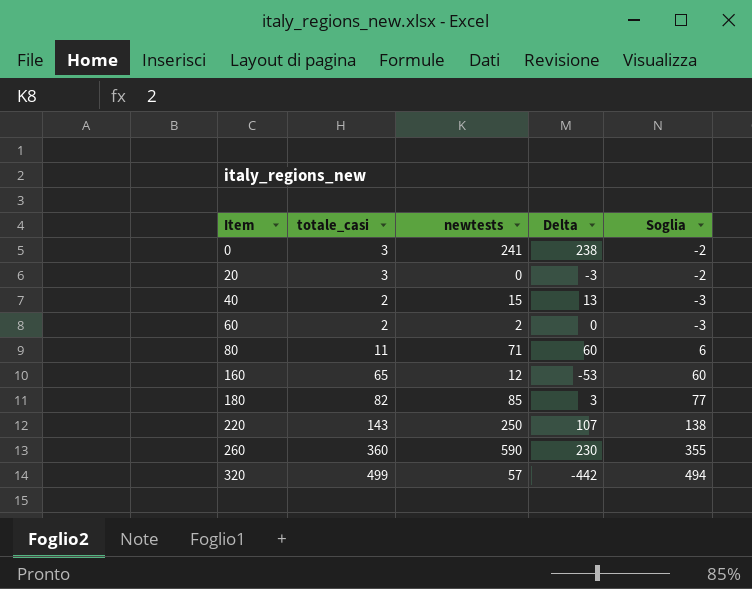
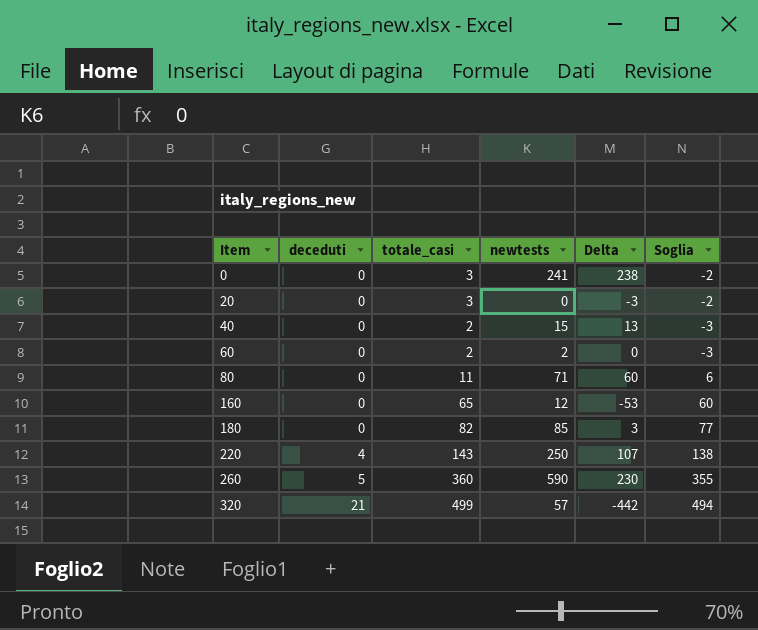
column deceduti | position: none -> 2

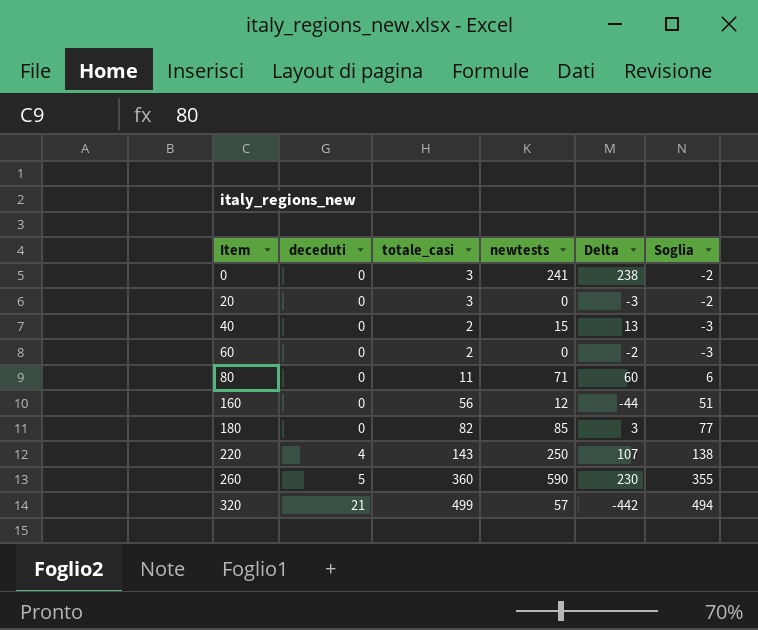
60 | newtests: 2 -> 0
60 | Delta: 0 -> -2
160 | totale_casi: 65 -> 56
160 | Delta: -53 -> -44
160 | Soglia: 60 -> 51

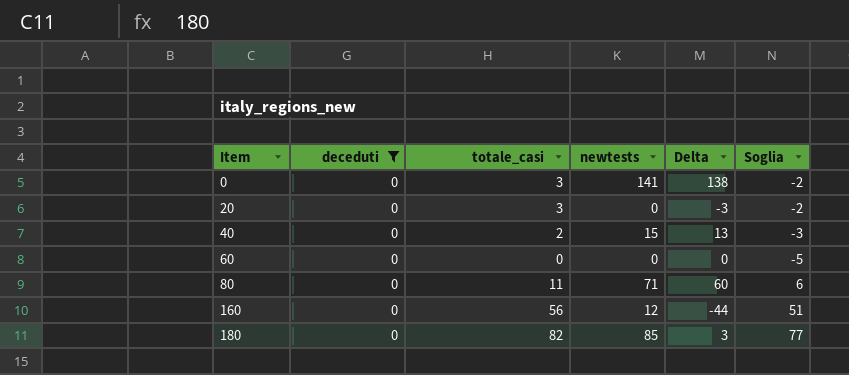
filter: none -> deceduti = 0
0 | newtests: 241 -> 141
0 | Delta: 238 -> 138
60 | totale_casi: 2 -> 0
60 | Delta: -2 -> 0
60 | Soglia: -3 -> -5

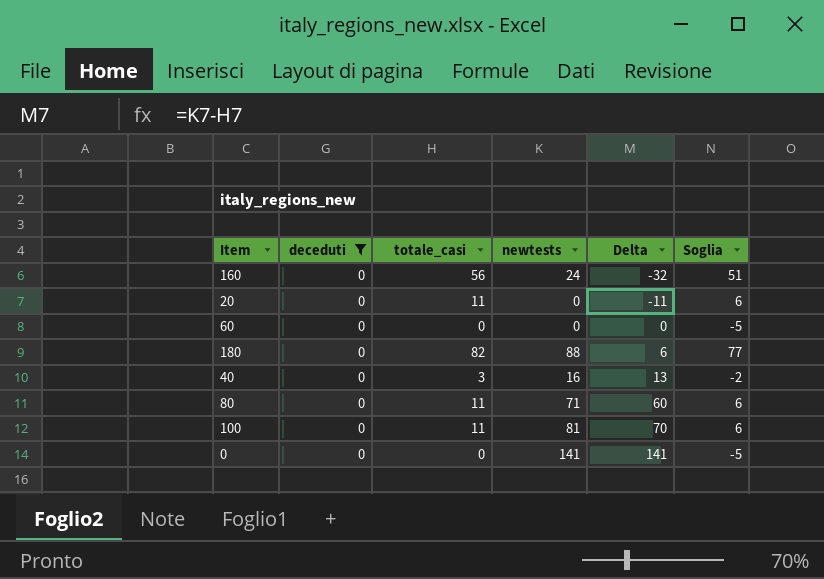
row order: Item ascending -> Delta ascending
160 | newtests: 12 -> 24
160 | Delta: -44 -> -32
20 | totale_casi: 3 -> 11
20 | Delta: -3 -> -11
20 | Soglia: -2 -> 6
180 | newtests: 85 -> 88
180 | Delta: 3 -> 6
40 | totale_casi: 2 -> 3
40 | newtests: 15 -> 16
40 | Soglia: -3 -> -2
row 100: none -> 0 | 11 | 81 | 70 | 6
0 | totale_casi: 3 -> 0
0 | Delta: 138 -> 141
0 | Soglia: -2 -> -5

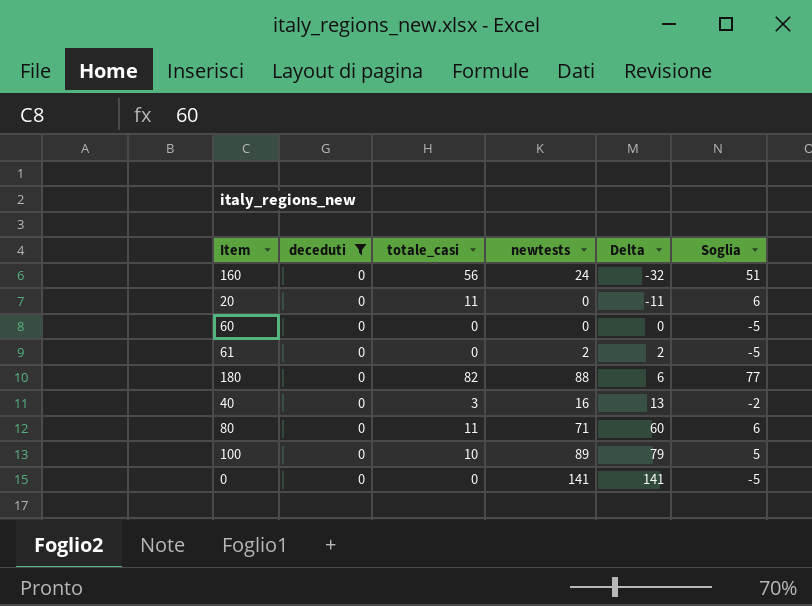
row 61: none -> 0 | 0 | 2 | 2 | -5
100 | totale_casi: 11 -> 10
100 | newtests: 81 -> 89
100 | Delta: 70 -> 79
100 | Soglia: 6 -> 5

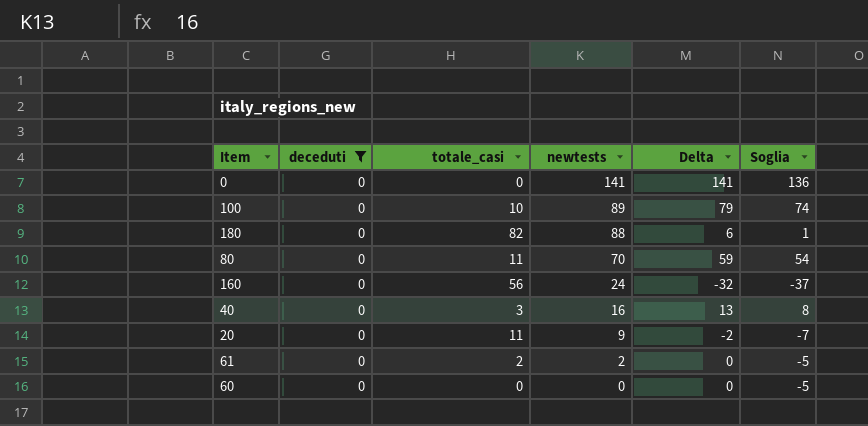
row order: Delta ascending -> newtests descending
column Soglia | formula: [totale_casi] - 5 -> [Delta] - 5
80 | newtests: 71 -> 70
80 | Delta: 60 -> 59
20 | newtests: 0 -> 9
20 | Delta: -11 -> -2
61 | totale_casi: 0 -> 2
61 | Delta: 2 -> 0

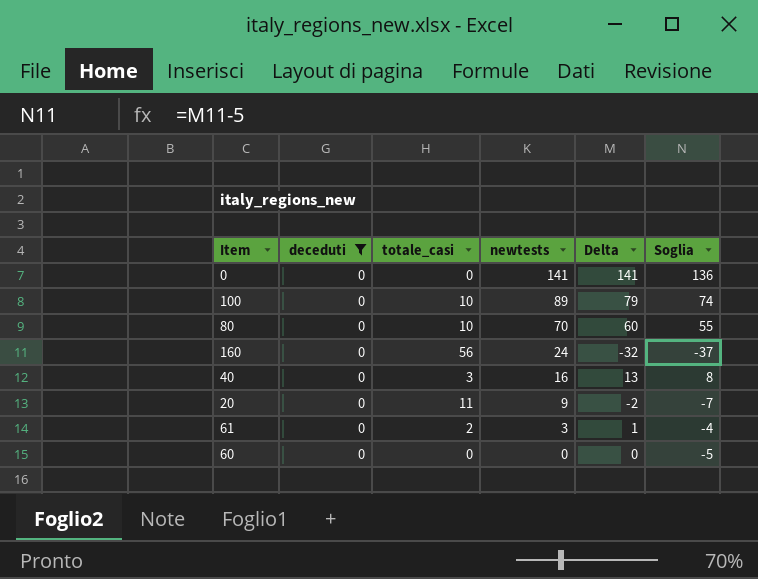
row 180: 0 | 82 | 88 | 6 | 1 -> none
80 | totale_casi: 11 -> 10
80 | Delta: 59 -> 60
80 | Soglia: 54 -> 55
61 | newtests: 2 -> 3
61 | Delta: 0 -> 1
61 | Soglia: -5 -> -4

